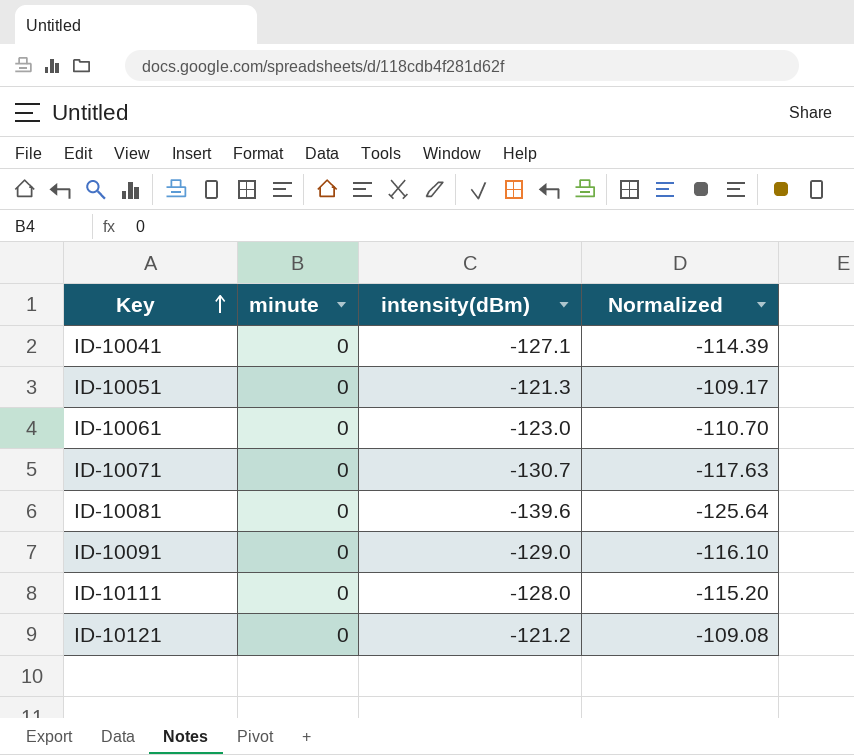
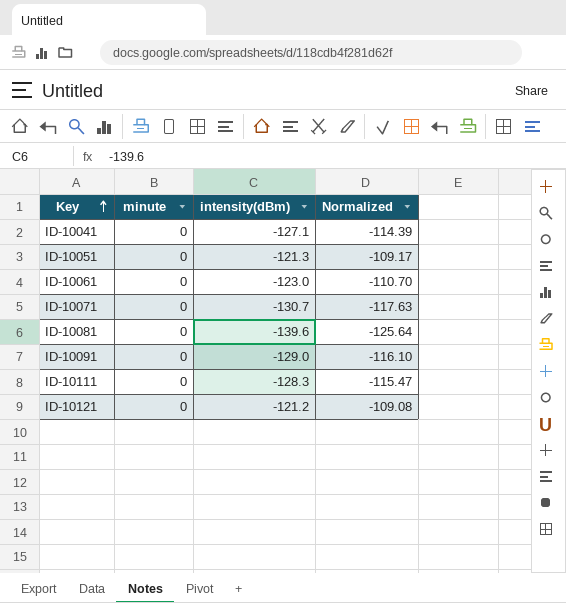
ID-10111 | intensity(dBm): -128.0 -> -128.3
ID-10111 | Normalized: -115.20 -> -115.47

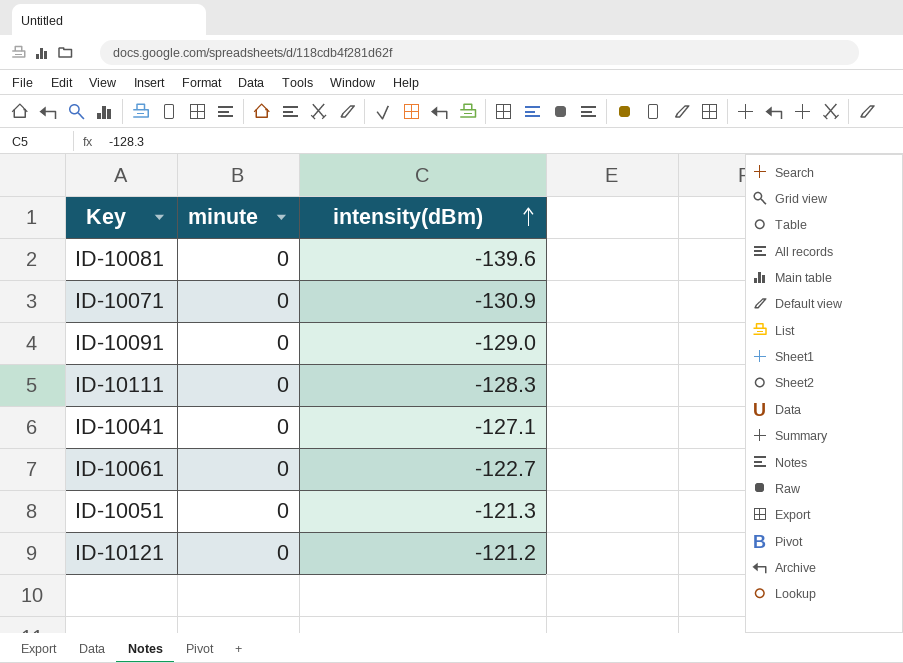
row order: Key ascending -> intensity(dBm) ascending
column Normalized | formula: [intensity(dBm)] * 0.9 -> none
ID-10071 | intensity(dBm): -130.7 -> -130.9
ID-10061 | intensity(dBm): -123.0 -> -122.7

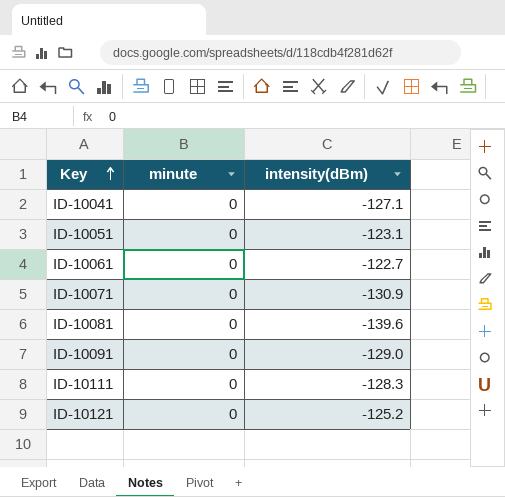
row order: intensity(dBm) ascending -> Key ascending
ID-10051 | intensity(dBm): -121.3 -> -123.1
ID-10121 | intensity(dBm): -121.2 -> -125.2

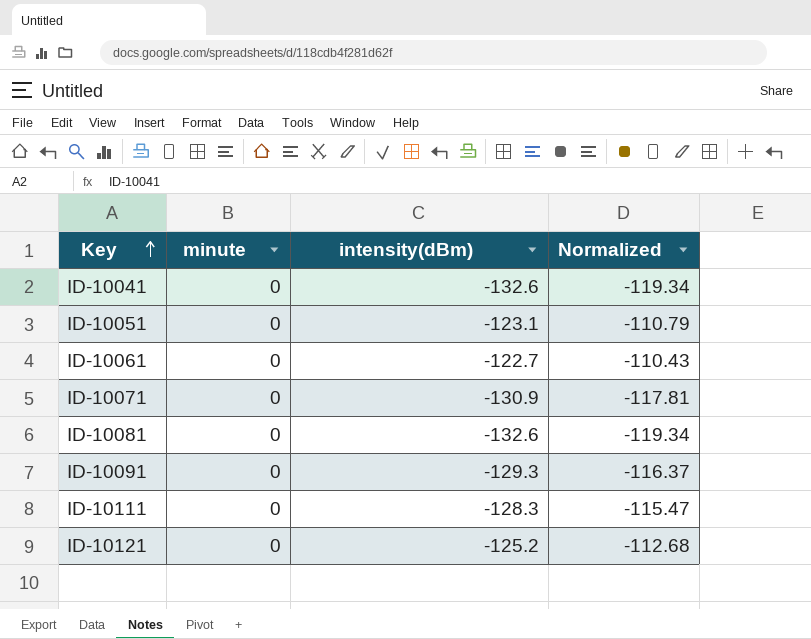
column Normalized | formula: none -> [intensity(dBm)] * 0.9
ID-10041 | intensity(dBm): -127.1 -> -132.6
ID-10081 | intensity(dBm): -139.6 -> -132.6
ID-10091 | intensity(dBm): -129.0 -> -129.3

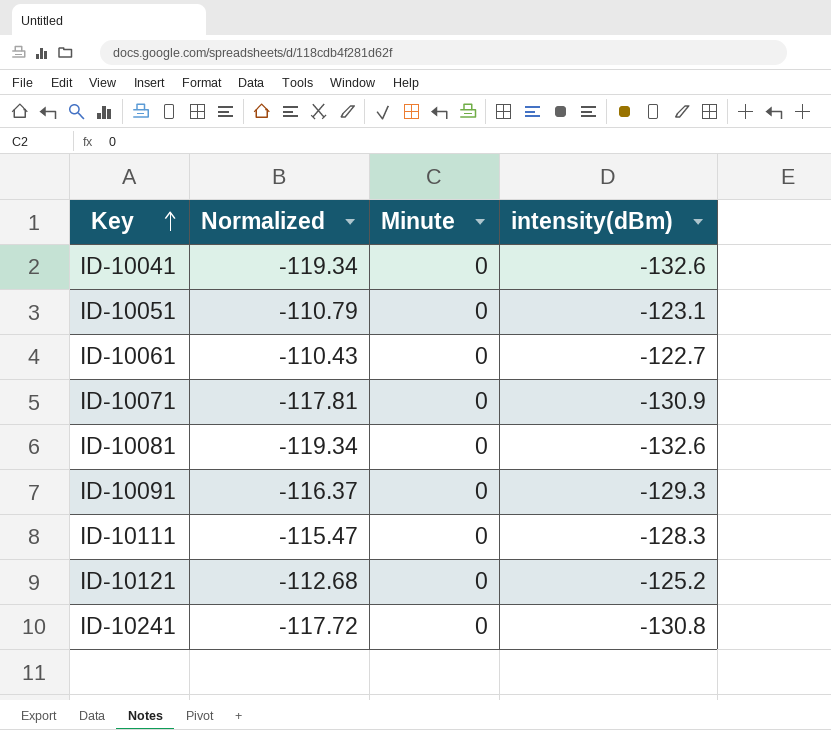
column Normalized | position: 4 -> 2
column name: minute -> Minute
row ID-10241: none -> -117.72 | 0 | -130.8

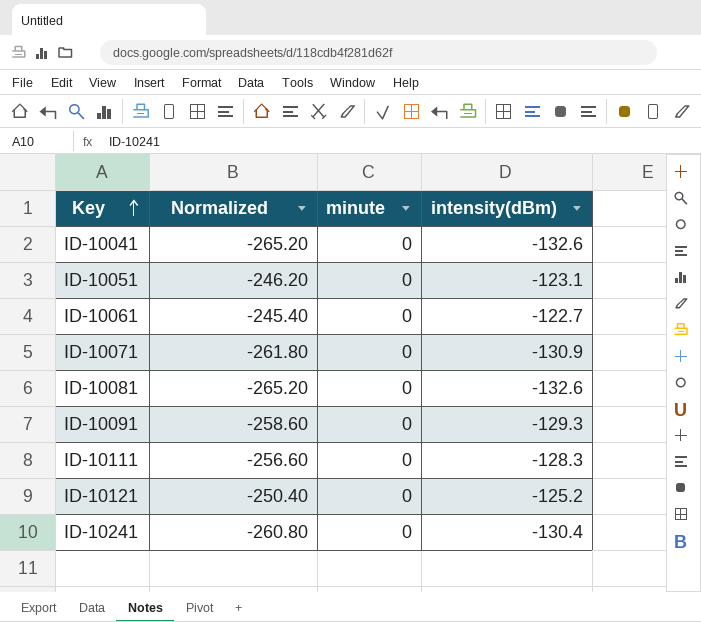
column Normalized | formula: [intensity(dBm)] * 0.9 -> [intensity(dBm)] * 2
column name: Minute -> minute
ID-10241 | intensity(dBm): -130.8 -> -130.4

